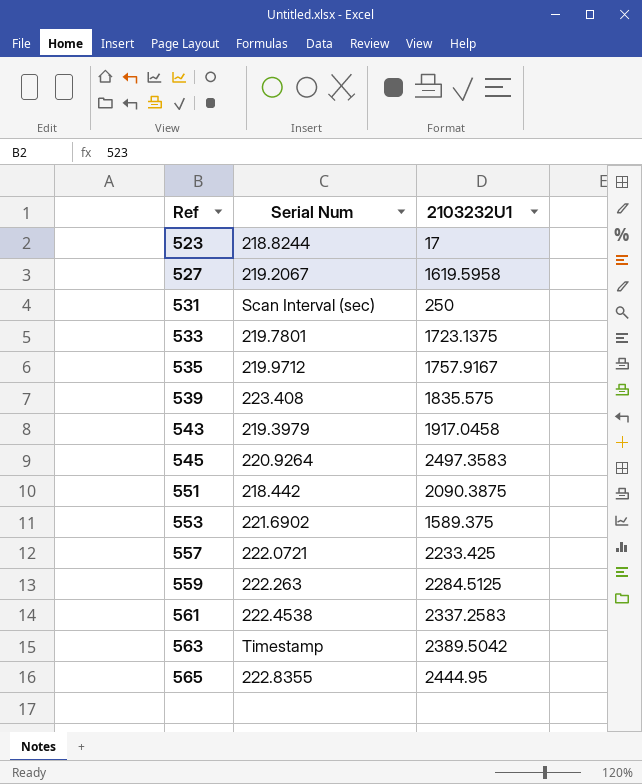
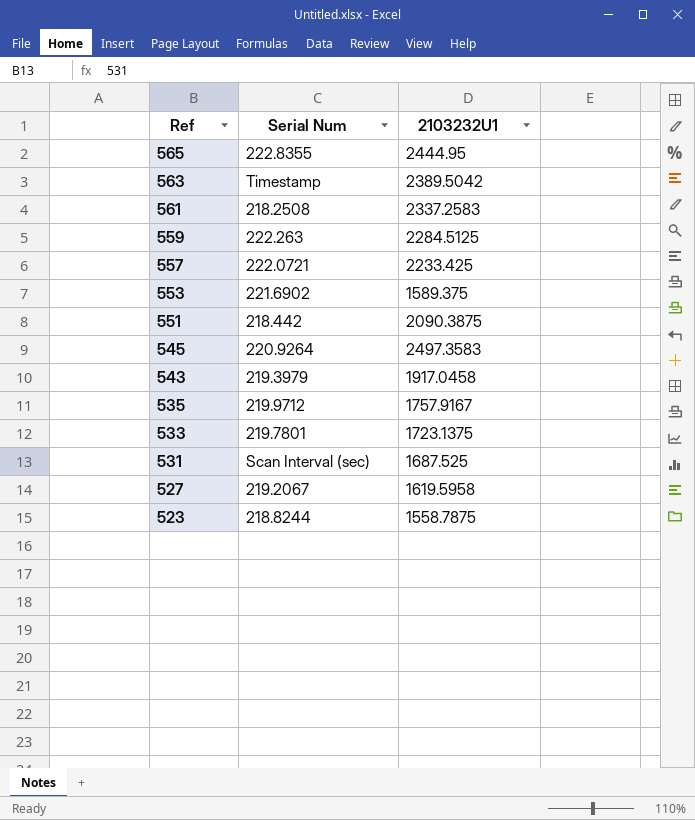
row order: Ref ascending -> Ref descending
row 539: 223.408 | 1835.575 -> none
561 | Serial Num: 222.4538 -> 218.2508
531 | 2103232U1: 250 -> 1687.525
523 | 2103232U1: 17 -> 1558.7875

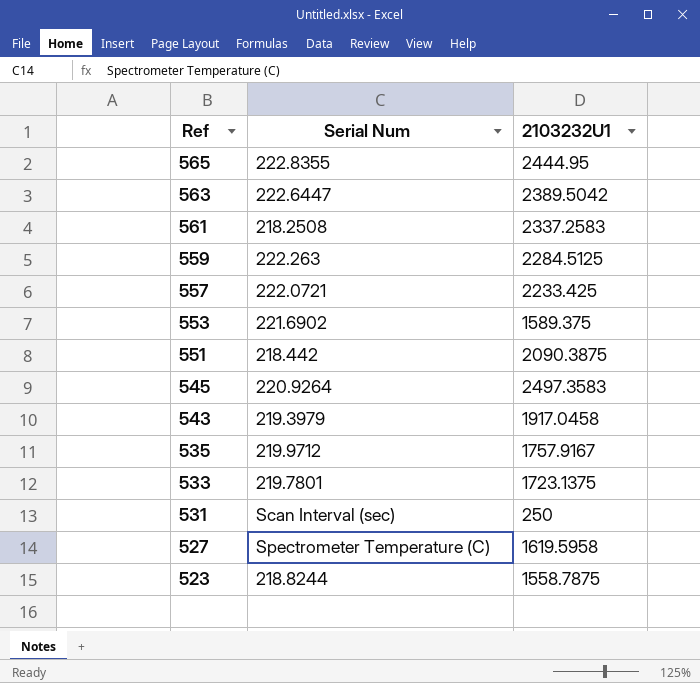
563 | Serial Num: Timestamp -> 222.6447
531 | 2103232U1: 1687.525 -> 250
527 | Serial Num: 219.2067 -> Spectrometer Temperature (C)

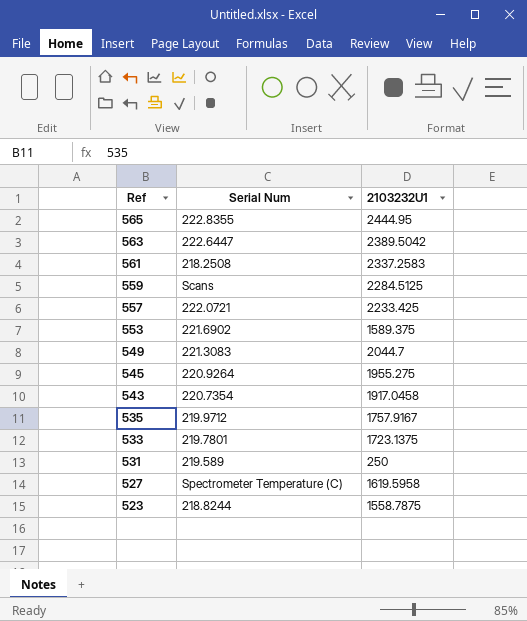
row 551: 218.442 | 2090.3875 -> none
559 | Serial Num: 222.263 -> Scans
row 549: none -> 221.3083 | 2044.7
545 | 2103232U1: 2497.3583 -> 1955.275
543 | Serial Num: 219.3979 -> 220.7354
531 | Serial Num: Scan Interval (sec) -> 219.589

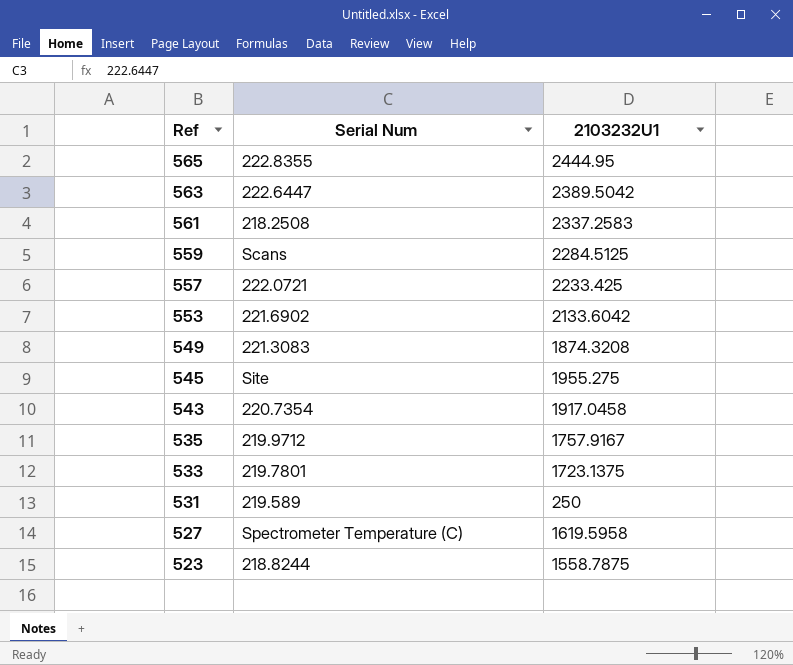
553 | 2103232U1: 1589.375 -> 2133.6042
549 | 2103232U1: 2044.7 -> 1874.3208
545 | Serial Num: 220.9264 -> Site

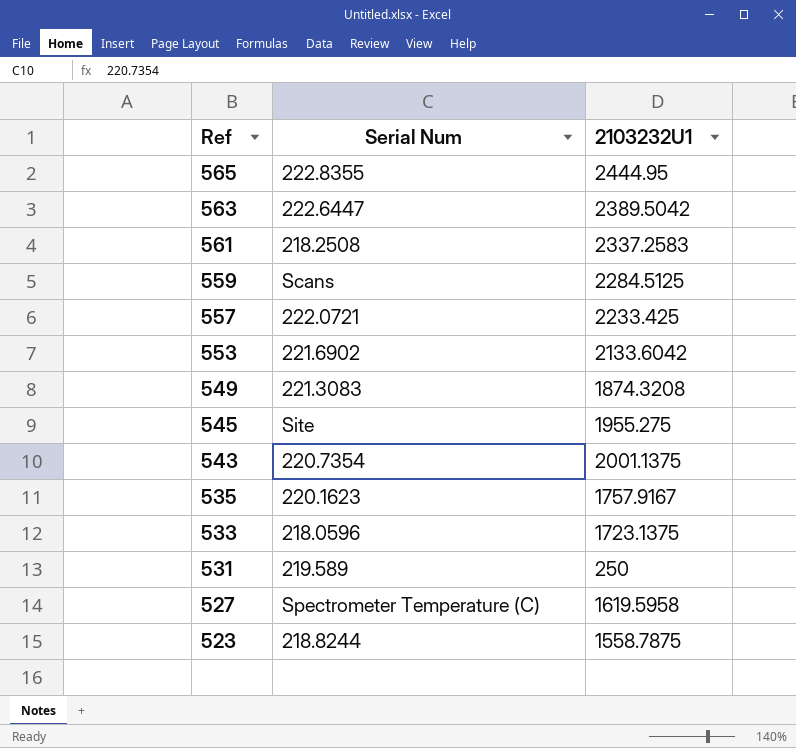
543 | 2103232U1: 1917.0458 -> 2001.1375
535 | Serial Num: 219.9712 -> 220.1623
533 | Serial Num: 219.7801 -> 218.0596

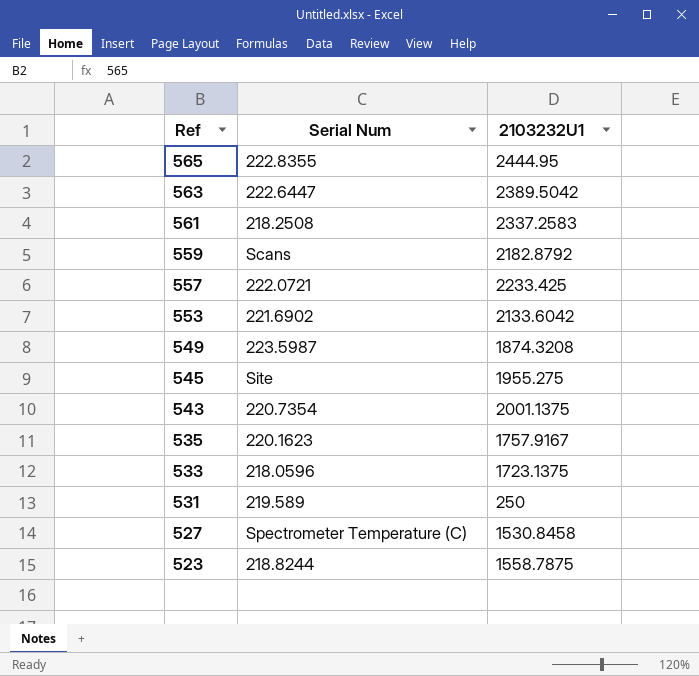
559 | 2103232U1: 2284.5125 -> 2182.8792
549 | Serial Num: 221.3083 -> 223.5987
527 | 2103232U1: 1619.5958 -> 1530.8458

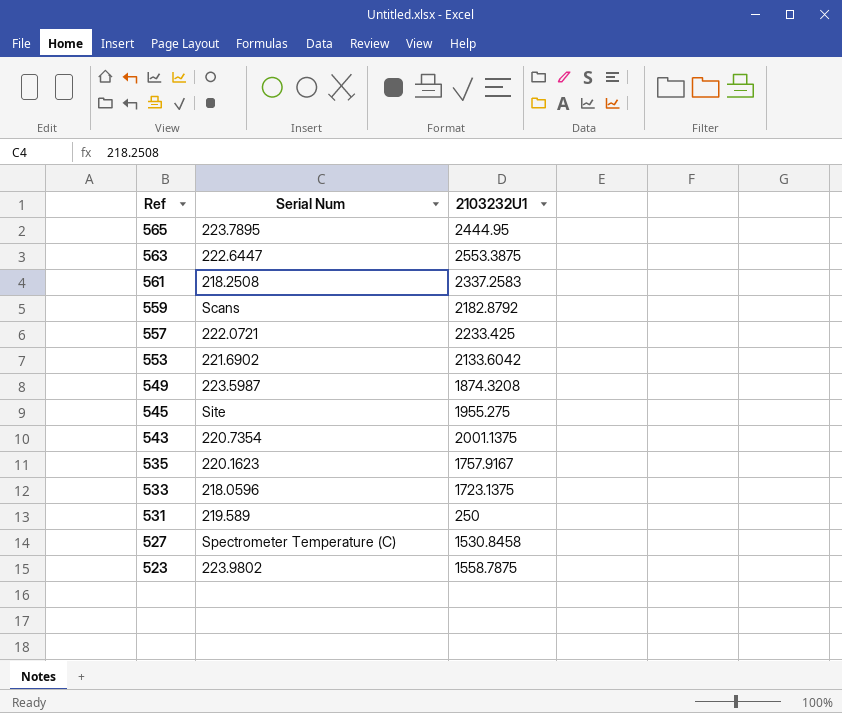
565 | Serial Num: 222.8355 -> 223.7895
563 | 2103232U1: 2389.5042 -> 2553.3875
523 | Serial Num: 218.8244 -> 223.9802

